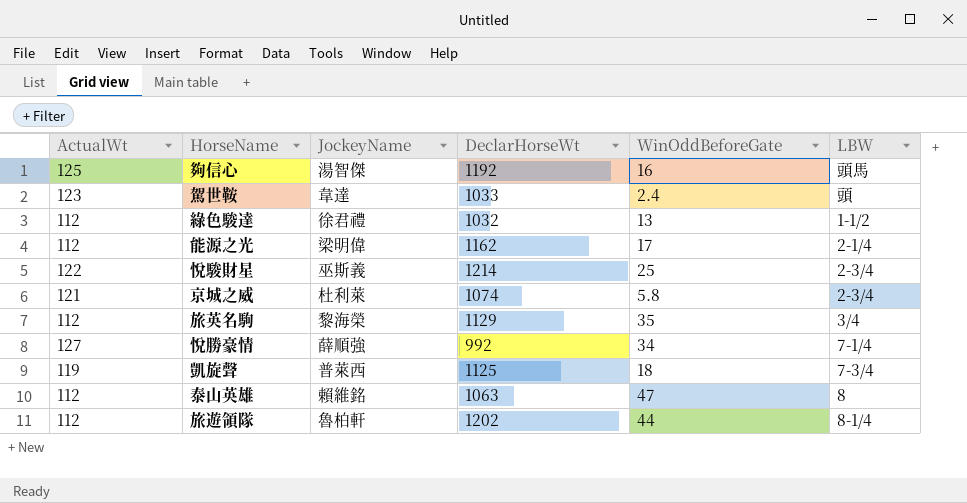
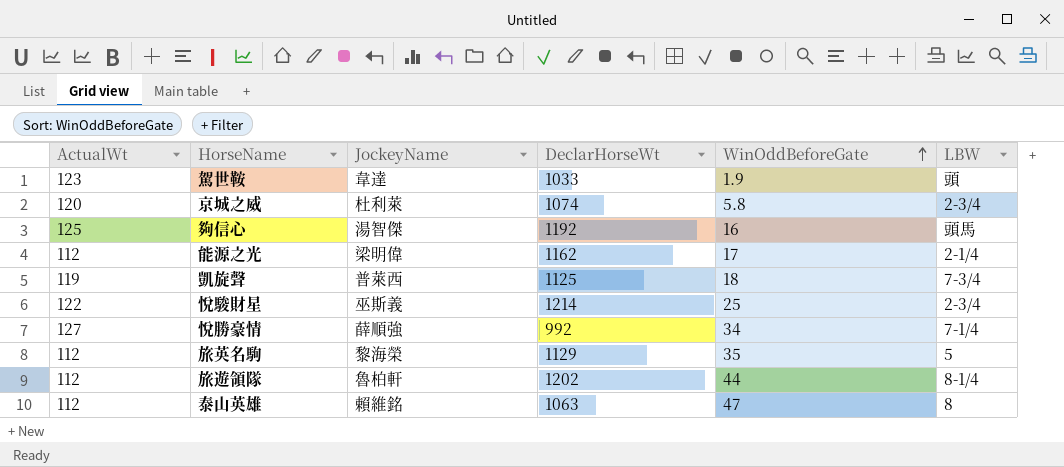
row order: none -> WinOddBeforeGate ascending
row 綠色駿達: 112 | 徐君禮 | 1032 | 13 | 1-1/2 -> none
駕世鞍 | WinOddBeforeGate: 2.4 -> 1.9
京城之威 | ActualWt: 121 -> 120
旅英名駒 | LBW: 3/4 -> 5

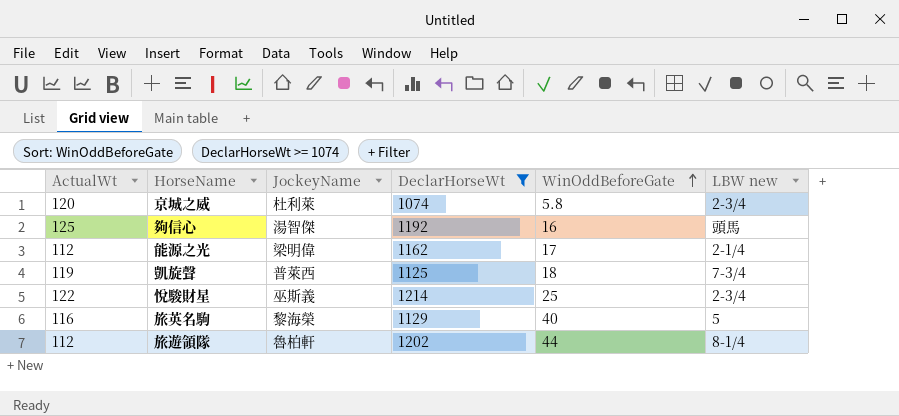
filter: none -> DeclarHorseWt >= 1074
column name: LBW -> LBW new
旅英名駒 | ActualWt: 112 -> 116
旅英名駒 | WinOddBeforeGate: 35 -> 40

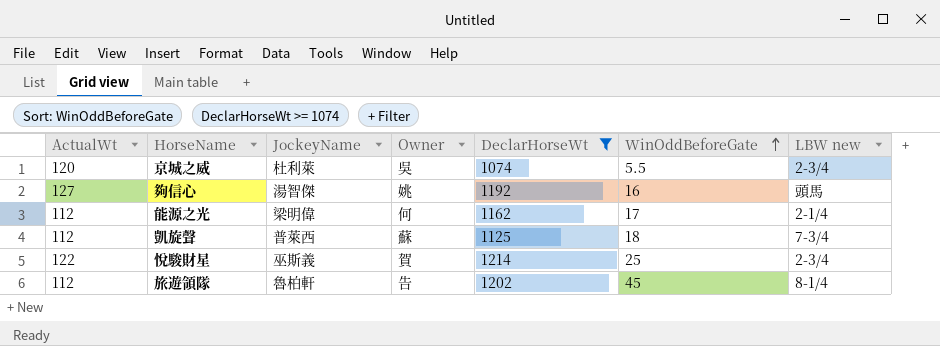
column Owner | position: none -> 4
row 旅英名駒: 116 | 黎海榮 | 1129 | 40 | 5 -> none
京城之威 | WinOddBeforeGate: 5.8 -> 5.5
夠信心 | ActualWt: 125 -> 127
凱旋聲 | ActualWt: 119 -> 112
旅遊領隊 | WinOddBeforeGate: 44 -> 45

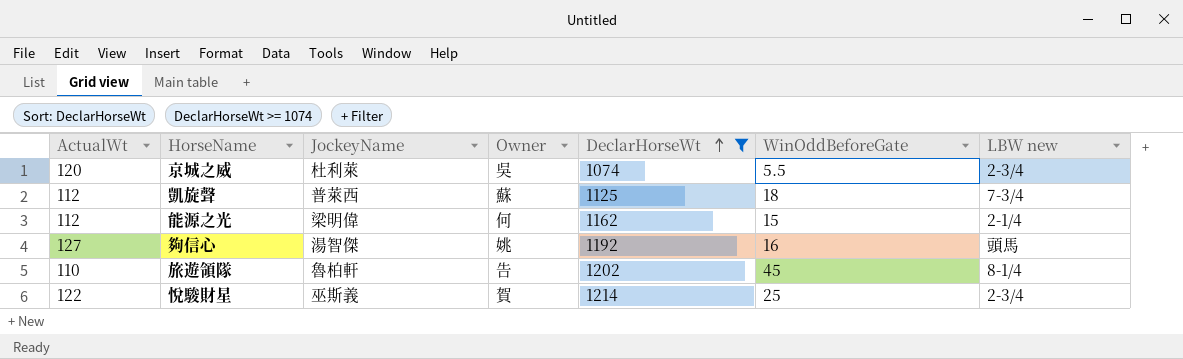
row order: WinOddBeforeGate ascending -> DeclarHorseWt ascending
能源之光 | WinOddBeforeGate: 17 -> 15
旅遊領隊 | ActualWt: 112 -> 110

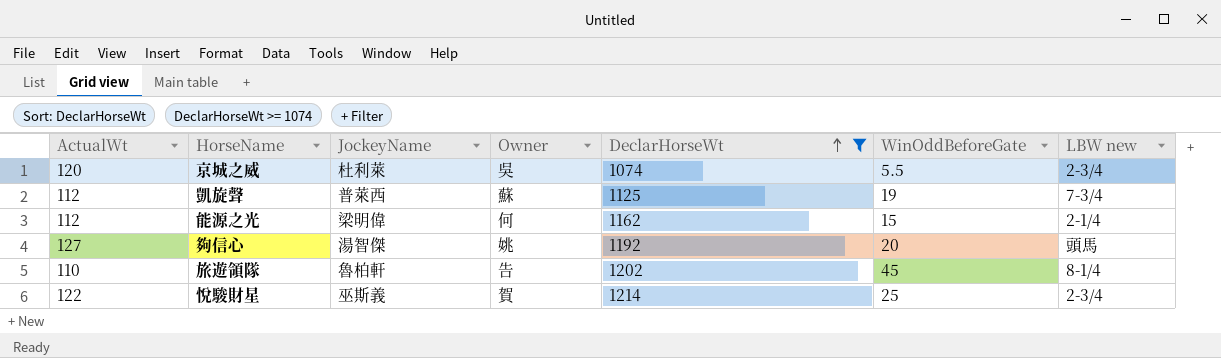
凱旋聲 | WinOddBeforeGate: 18 -> 19
夠信心 | WinOddBeforeGate: 16 -> 20

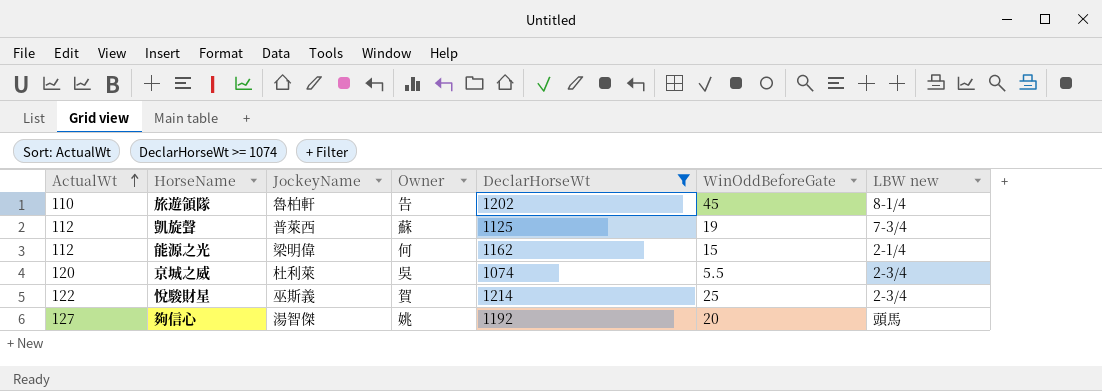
row order: DeclarHorseWt ascending -> ActualWt ascending

